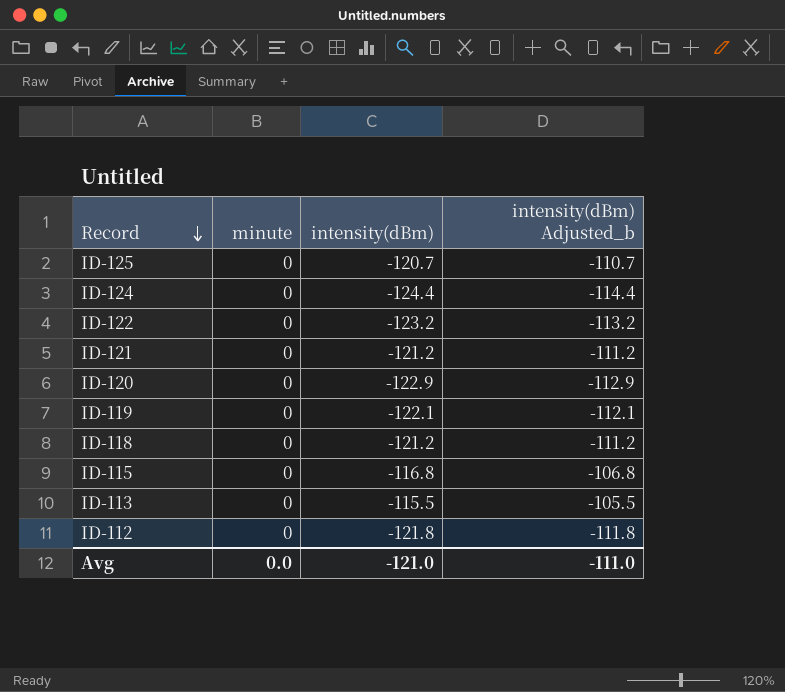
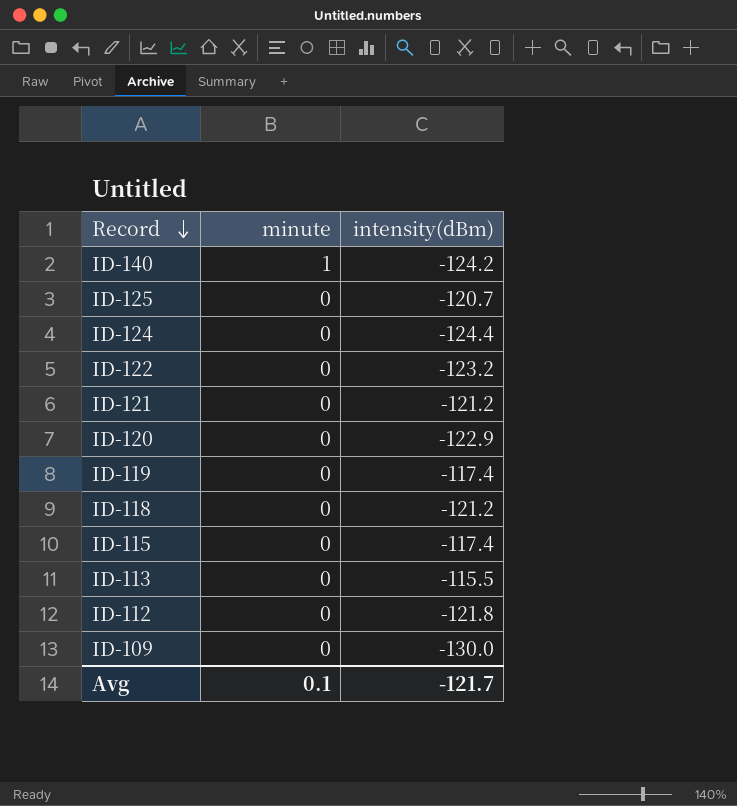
column intensity(dBm) Adjusted_b | formula: [intensity(dBm)] + 10 -> none
row ID-140: none -> 1 | -124.2
ID-119 | intensity(dBm): -122.1 -> -117.4
ID-115 | intensity(dBm): -116.8 -> -117.4
row ID-109: none -> 0 | -130.0
Avg | minute: 0.0 -> 0.1
Avg | intensity(dBm): -121.0 -> -121.7

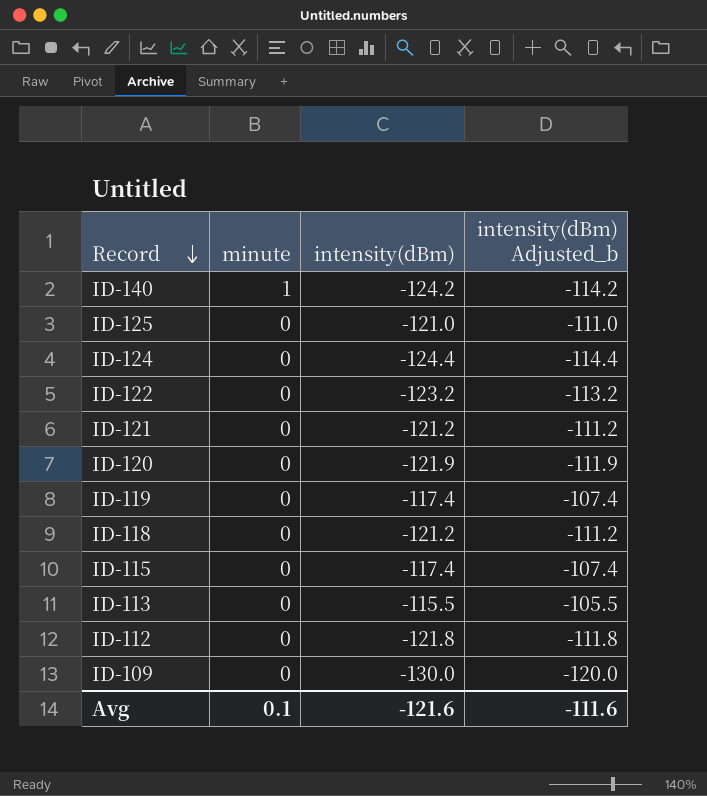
column intensity(dBm) Adjusted_b | formula: none -> [intensity(dBm)] + 10
ID-125 | intensity(dBm): -120.7 -> -121.0
ID-120 | intensity(dBm): -122.9 -> -121.9
Avg | intensity(dBm): -121.7 -> -121.6

